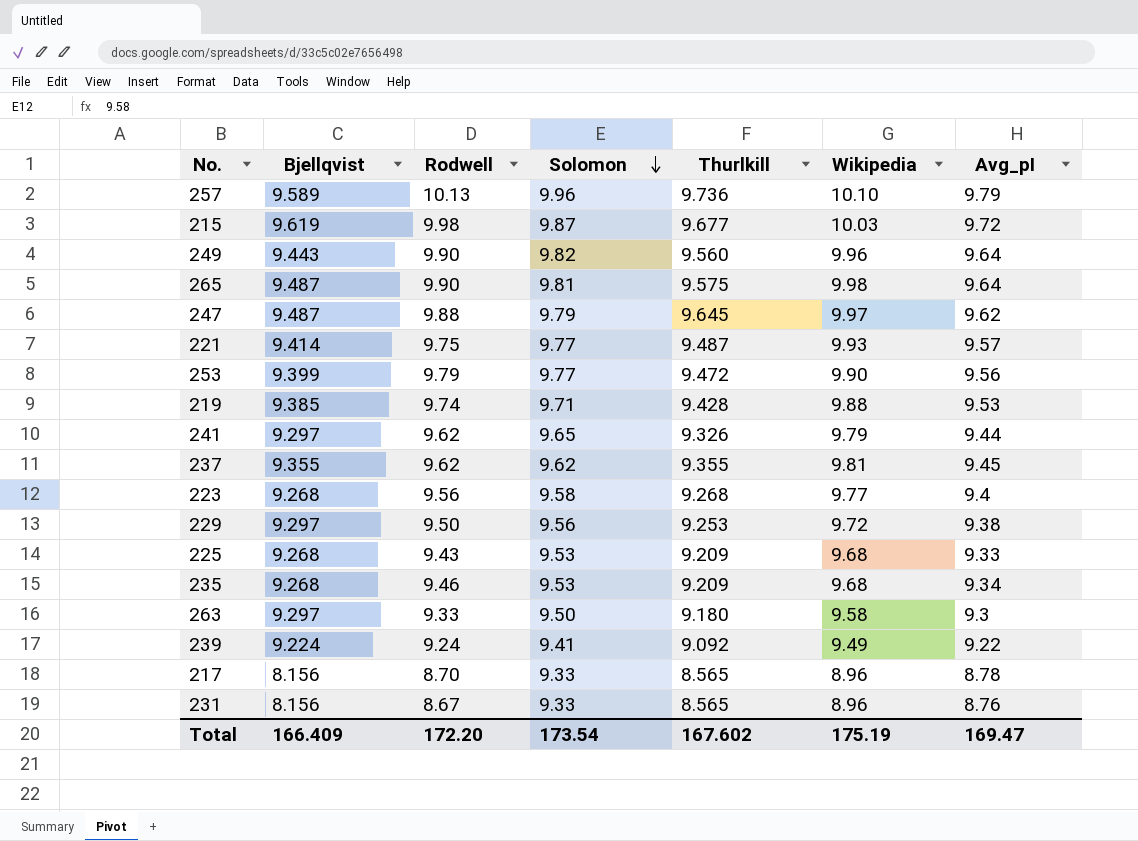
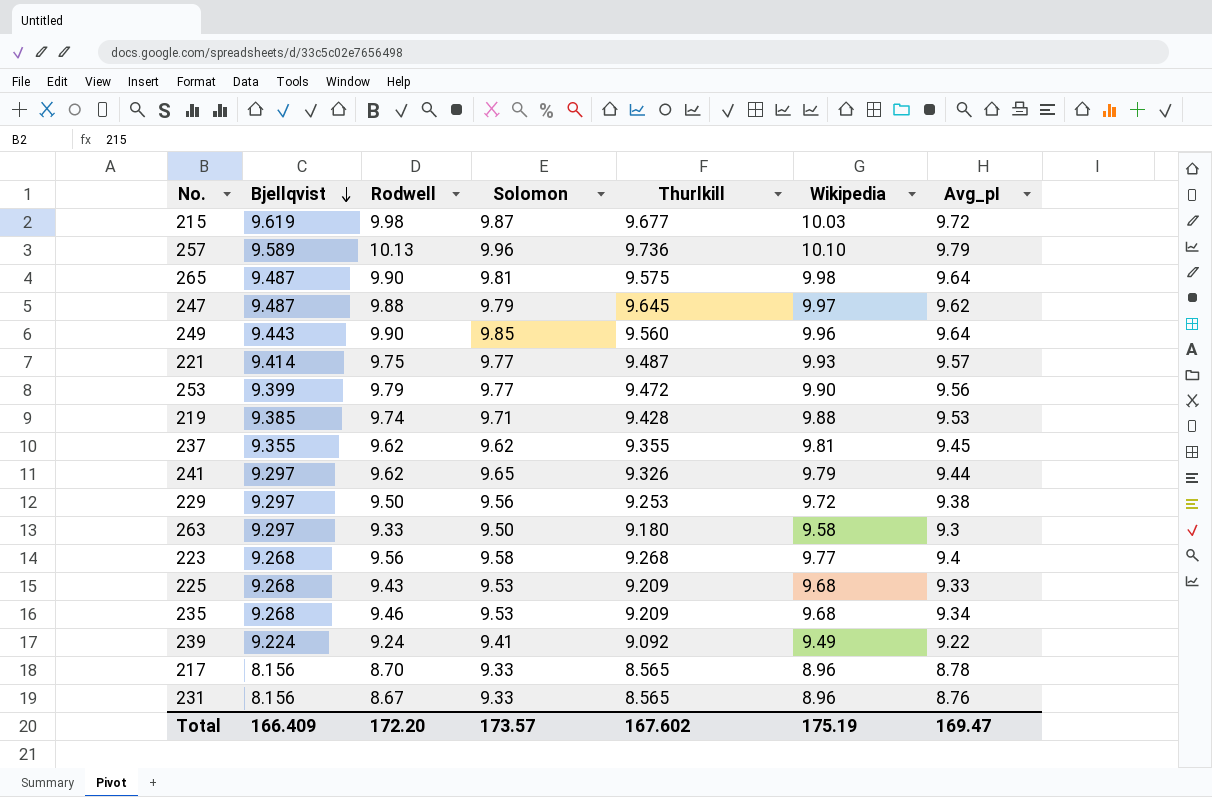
row order: Solomon descending -> Bjellqvist descending
249 | Solomon: 9.82 -> 9.85
Total | Solomon: 173.54 -> 173.57

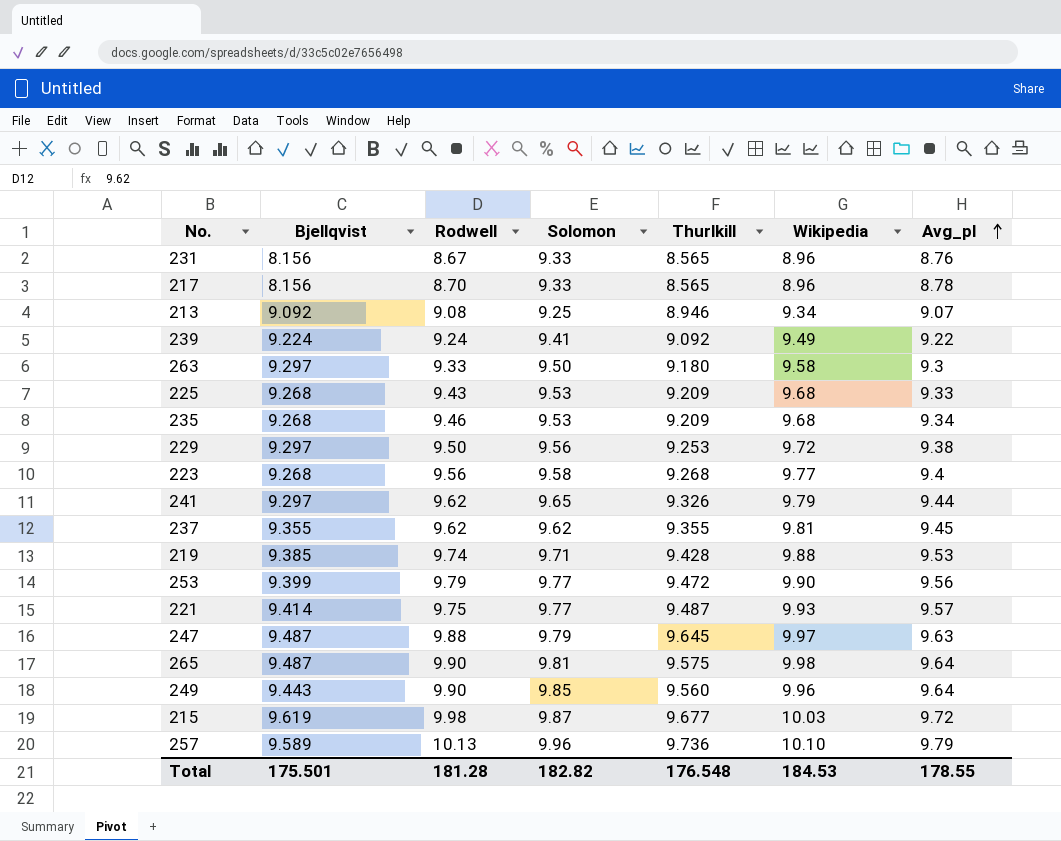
row order: Bjellqvist descending -> Avg_pI ascending
row 213: none -> 9.092 | 9.08 | 9.25 | 8.946 | 9.34 | 9.07
247 | Avg_pI: 9.62 -> 9.63
Total | Bjellqvist: 166.409 -> 175.501
Total | Rodwell: 172.20 -> 181.28
Total | Solomon: 173.57 -> 182.82
Total | Thurlkill: 167.602 -> 176.548
Total | Wikipedia: 175.19 -> 184.53
Total | Avg_pI: 169.47 -> 178.55

